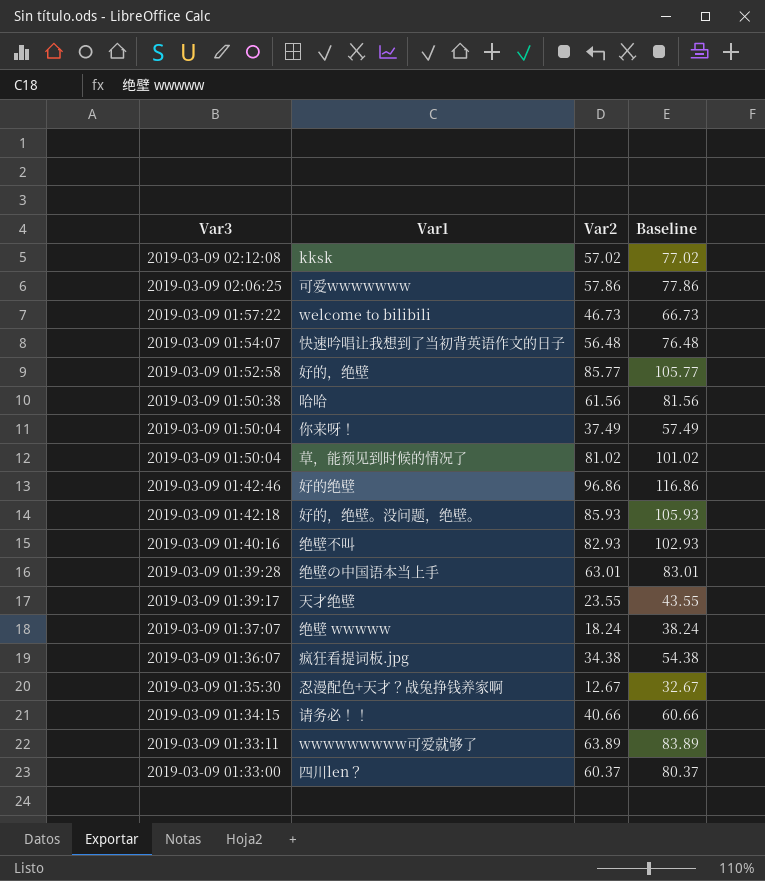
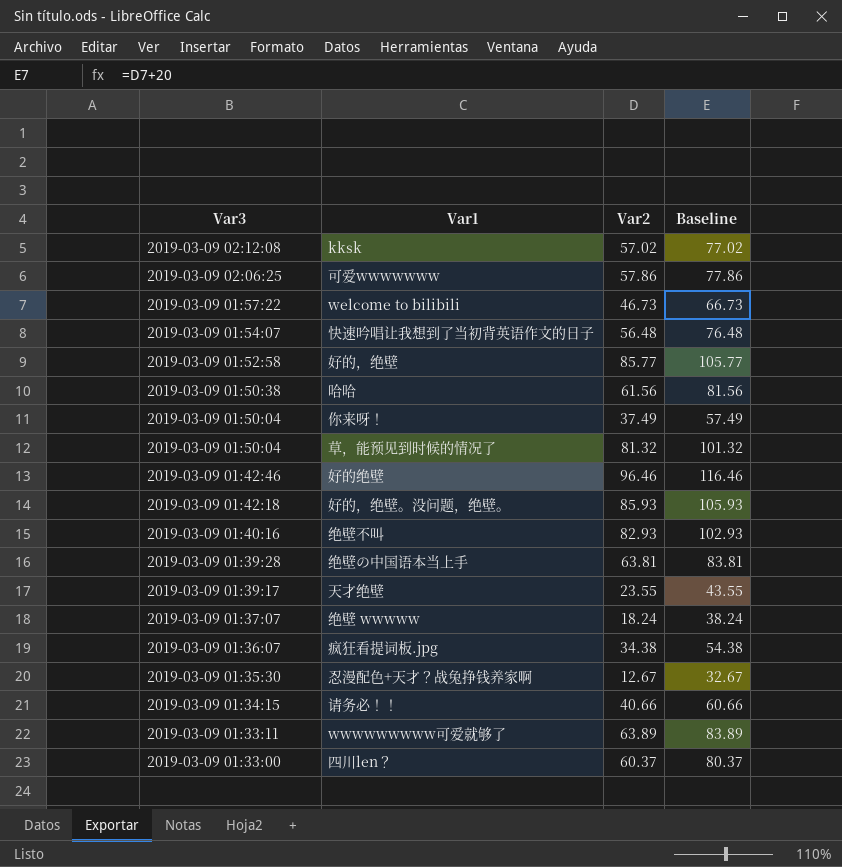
草，能预见到时候的情况了 | Var2: 81.02 -> 81.32
草，能预见到时候的情况了 | Baseline: 101.02 -> 101.32
好的绝壁 | Var2: 96.86 -> 96.46
好的绝壁 | Baseline: 116.86 -> 116.46
绝壁の中国语本当上手 | Var2: 63.01 -> 63.81
绝壁の中国语本当上手 | Baseline: 83.01 -> 83.81

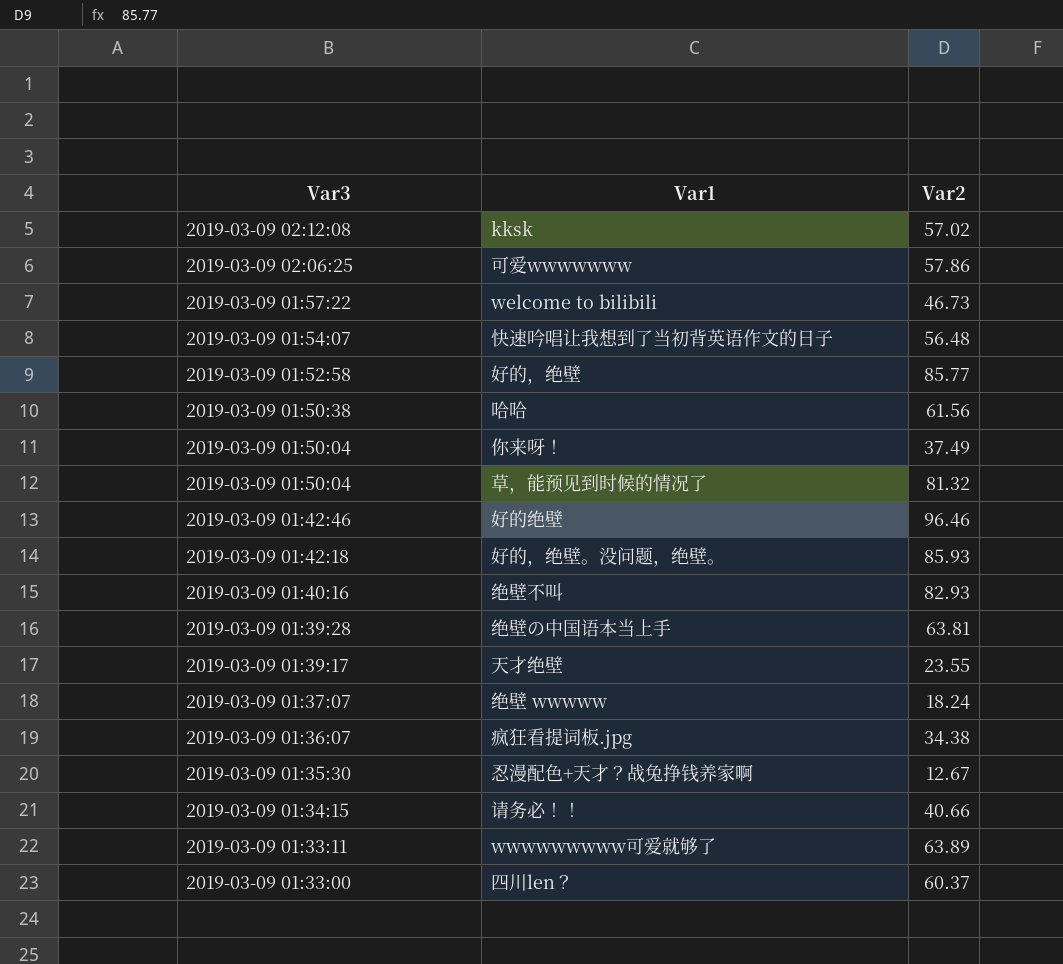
column Baseline | formula: [Var2] + 20 -> none

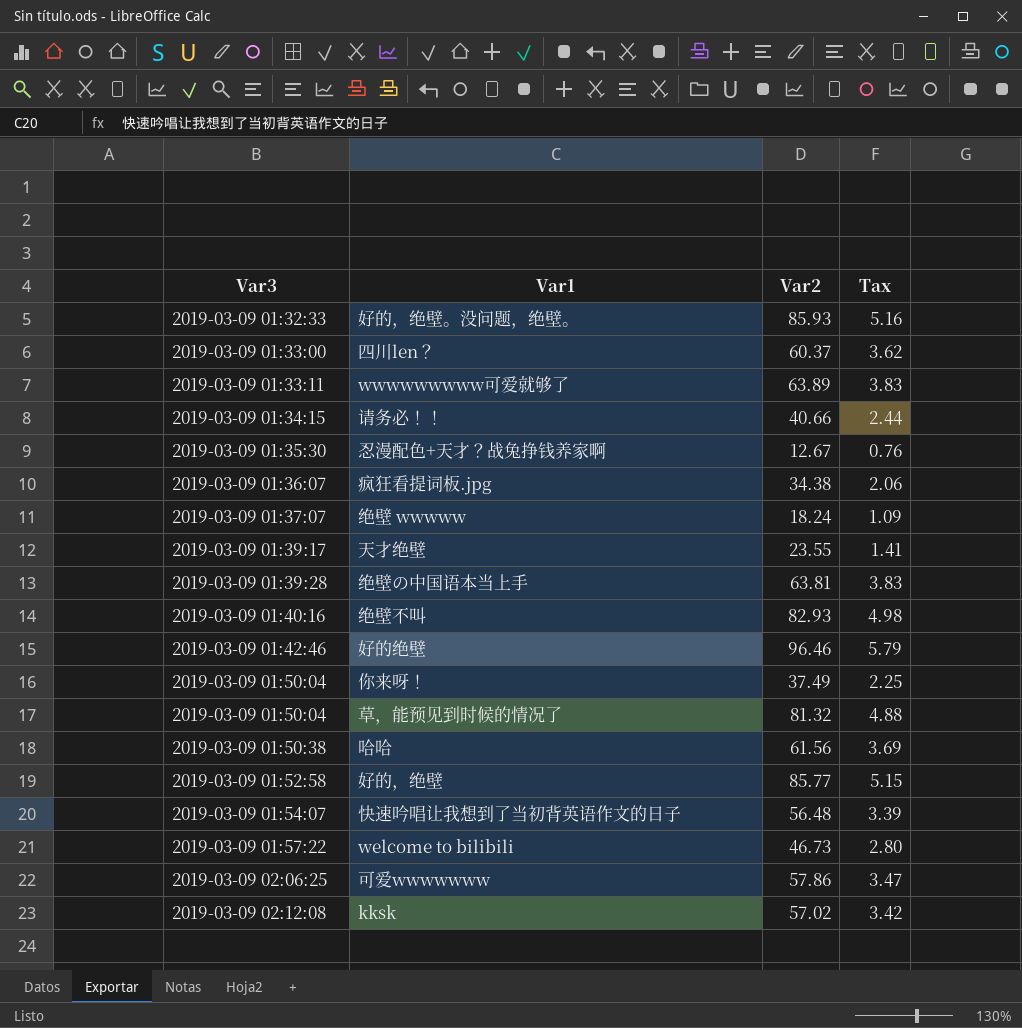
row order: Var3 descending -> Var3 ascending
column Tax | formula: none -> [Var2] * 0.06
好的，绝壁。没问题，绝壁。 | Var3: 2019-03-09 01:42:18 -> 2019-03-09 01:32:33

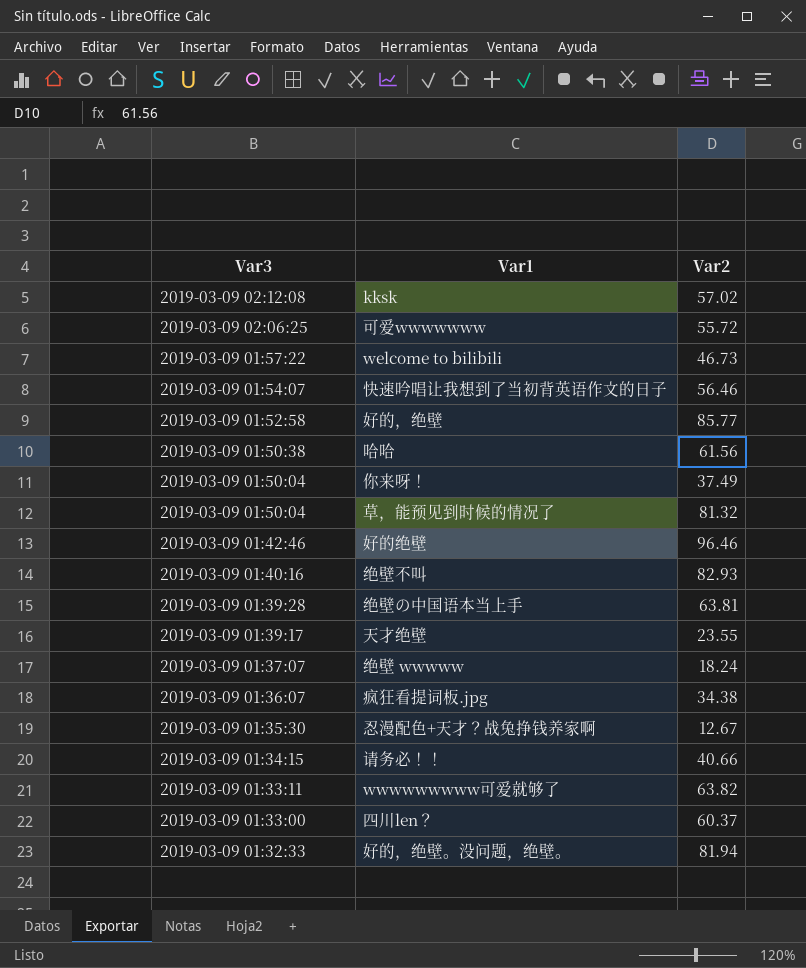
row order: Var3 ascending -> Var3 descending
column Tax | formula: [Var2] * 0.06 -> none
可爱wwwwwww | Var2: 57.86 -> 55.72
快速吟唱让我想到了当初背英语作文的日子 | Var2: 56.48 -> 56.46
wwwwwwwww可爱就够了 | Var2: 63.89 -> 63.82
好的，绝壁。没问题，绝壁。 | Var2: 85.93 -> 81.94

